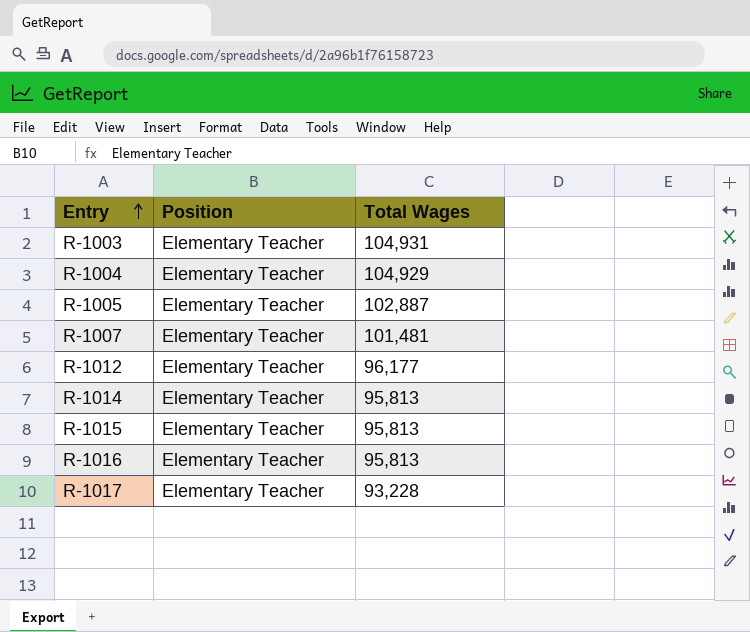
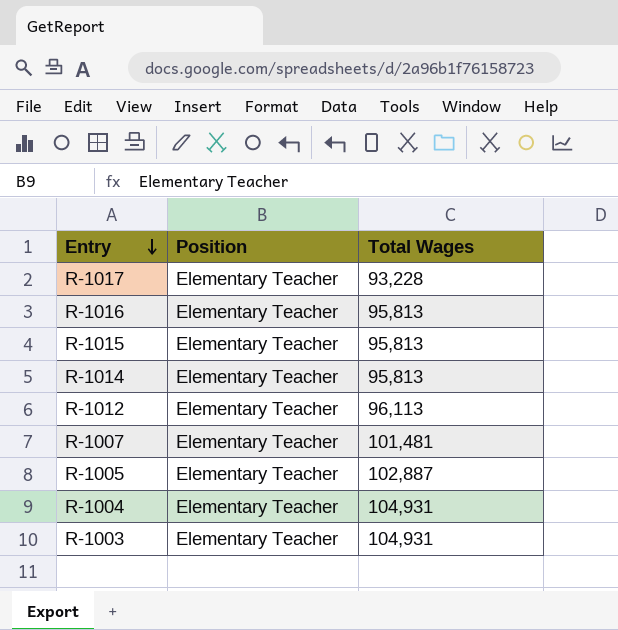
row order: Entry ascending -> Entry descending
R-1012 | Total Wages: 96,177 -> 96,113
R-1004 | Total Wages: 104,929 -> 104,931

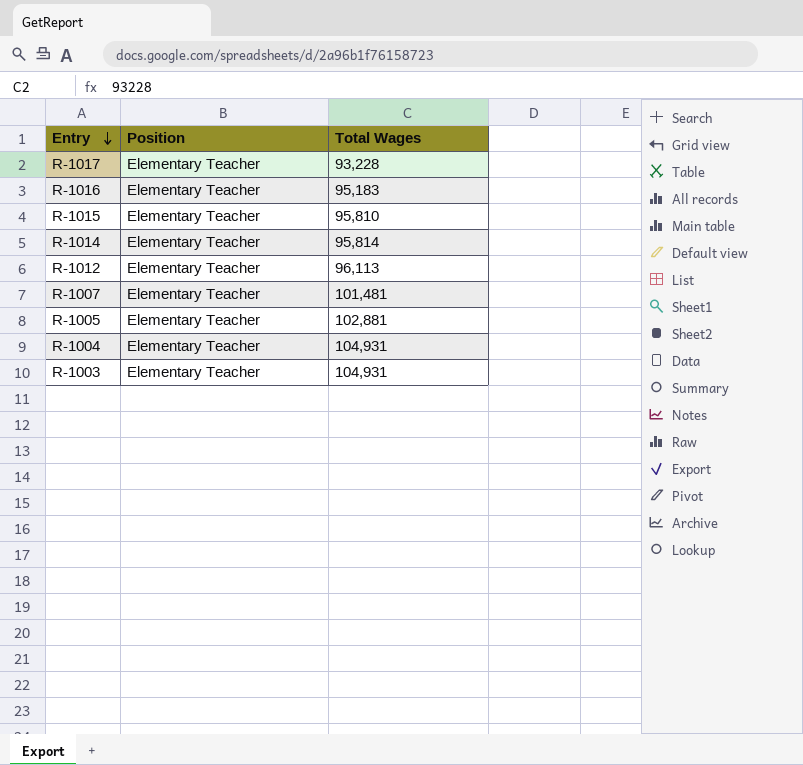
R-1016 | Total Wages: 95,813 -> 95,183
R-1015 | Total Wages: 95,813 -> 95,810
R-1014 | Total Wages: 95,813 -> 95,814
R-1005 | Total Wages: 102,887 -> 102,881

